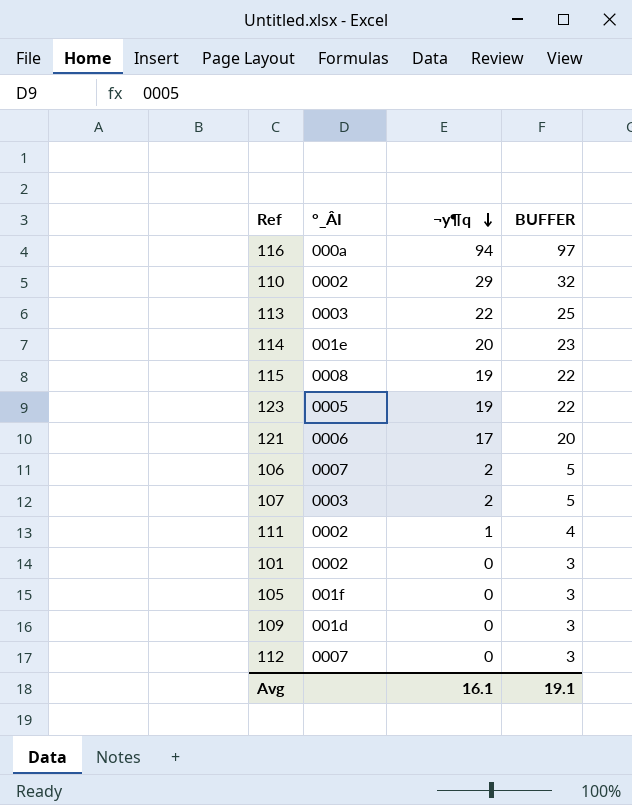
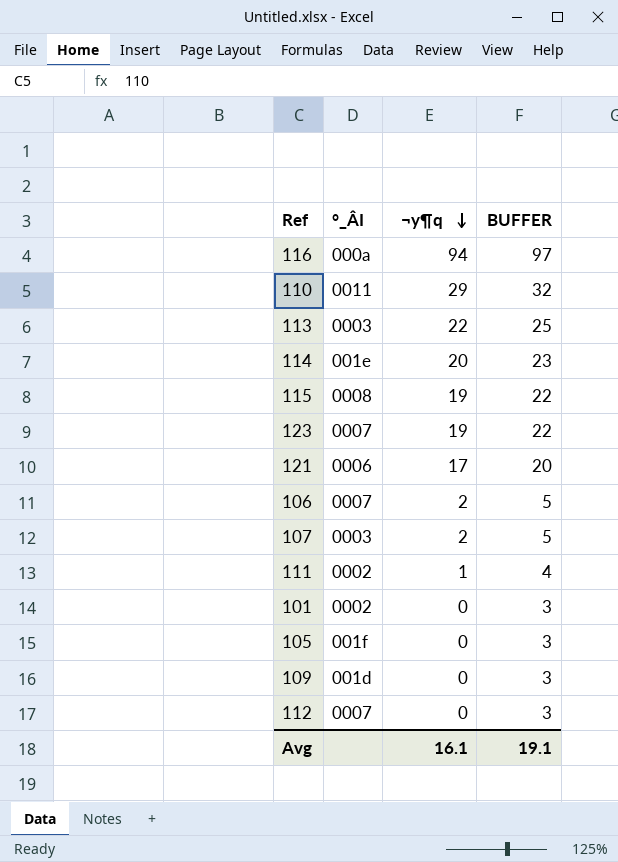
110 | °_ÂI: 0002 -> 0011
123 | °_ÂI: 0005 -> 0007

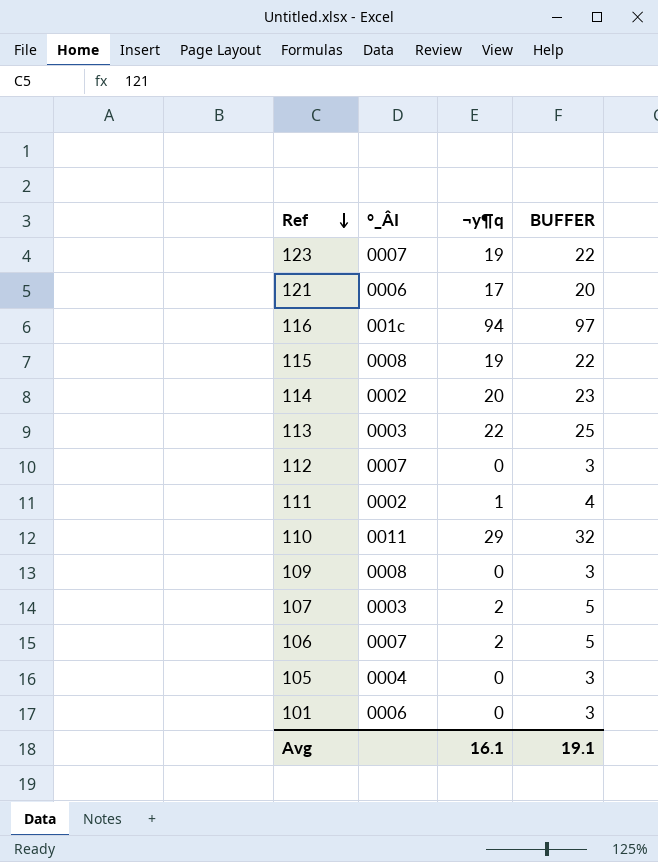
row order: ¬y¶q descending -> Ref descending
116 | °_ÂI: 000a -> 001c
114 | °_ÂI: 001e -> 0002
109 | °_ÂI: 001d -> 0008
105 | °_ÂI: 001f -> 0004
101 | °_ÂI: 0002 -> 0006

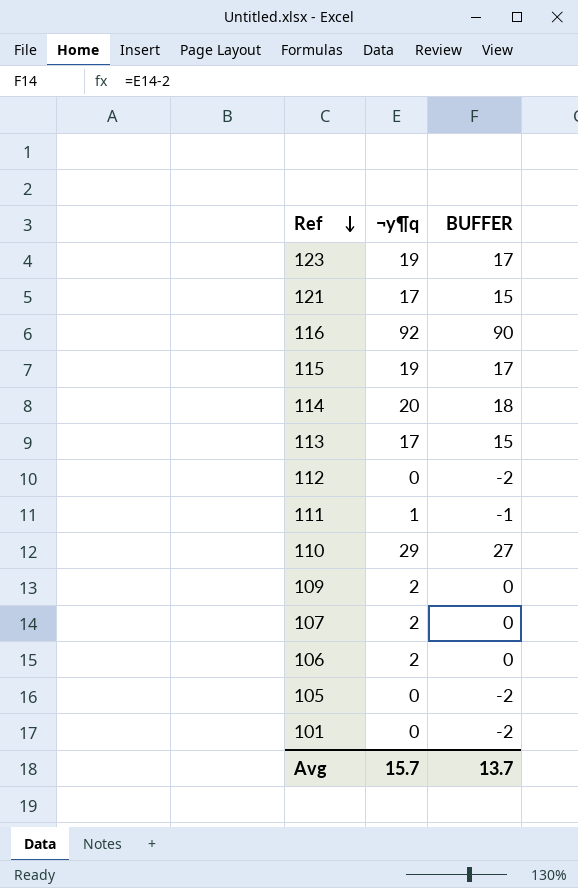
column °_ÂI | position: 2 -> none
column BUFFER | formula: [¬y¶q] + 3 -> [¬y¶q] - 2
116 | ¬y¶q: 94 -> 92
113 | ¬y¶q: 22 -> 17
109 | ¬y¶q: 0 -> 2
Avg | ¬y¶q: 16.1 -> 15.7
Avg | BUFFER: 19.1 -> 13.7

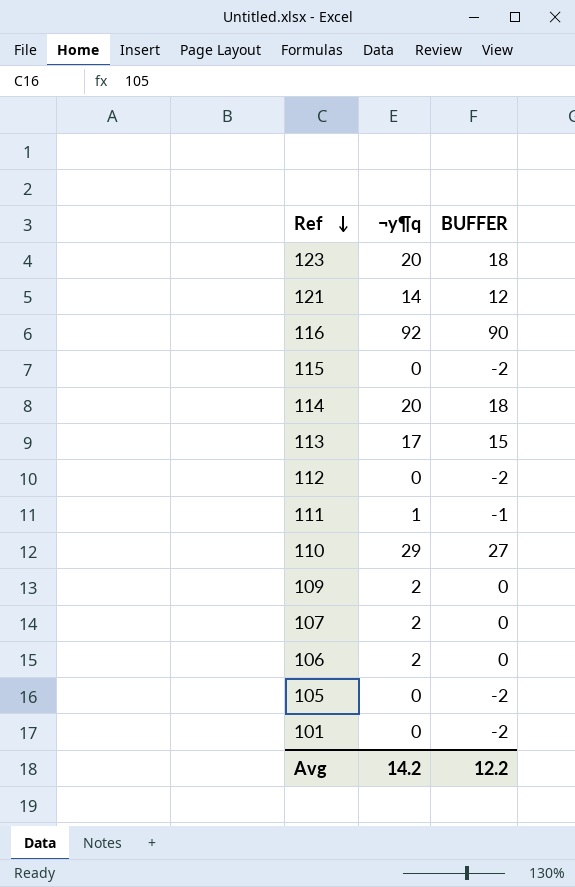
123 | ¬y¶q: 19 -> 20
123 | BUFFER: 17 -> 18
121 | ¬y¶q: 17 -> 14
121 | BUFFER: 15 -> 12
115 | ¬y¶q: 19 -> 0
115 | BUFFER: 17 -> -2
Avg | ¬y¶q: 15.7 -> 14.2
Avg | BUFFER: 13.7 -> 12.2

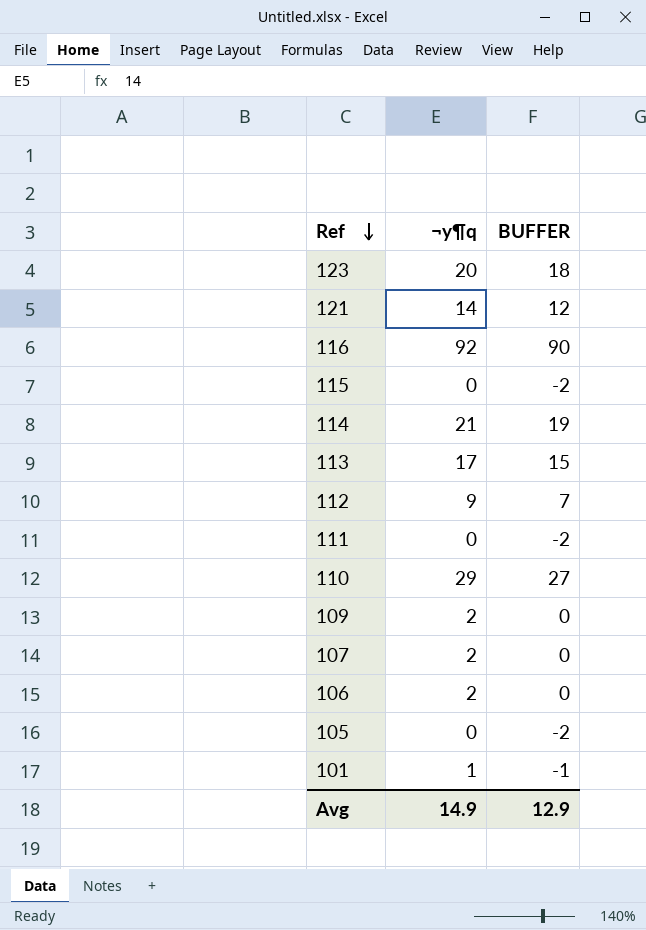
114 | ¬y¶q: 20 -> 21
114 | BUFFER: 18 -> 19
112 | ¬y¶q: 0 -> 9
112 | BUFFER: -2 -> 7
111 | ¬y¶q: 1 -> 0
111 | BUFFER: -1 -> -2
101 | ¬y¶q: 0 -> 1
101 | BUFFER: -2 -> -1
Avg | ¬y¶q: 14.2 -> 14.9
Avg | BUFFER: 12.2 -> 12.9

